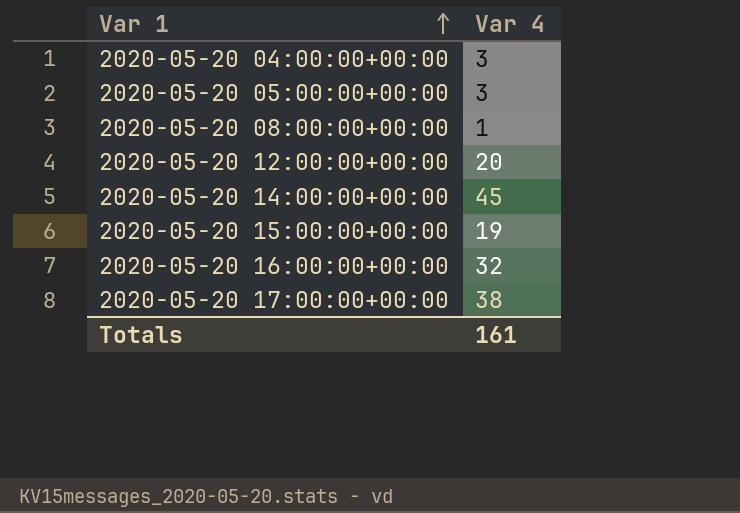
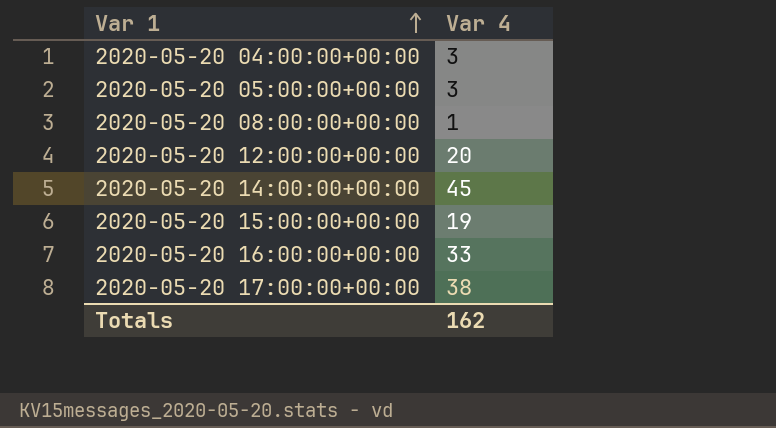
2020-05-20 16:00:00+00:00 | Var 4: 32 -> 33
Totals | Var 4: 161 -> 162

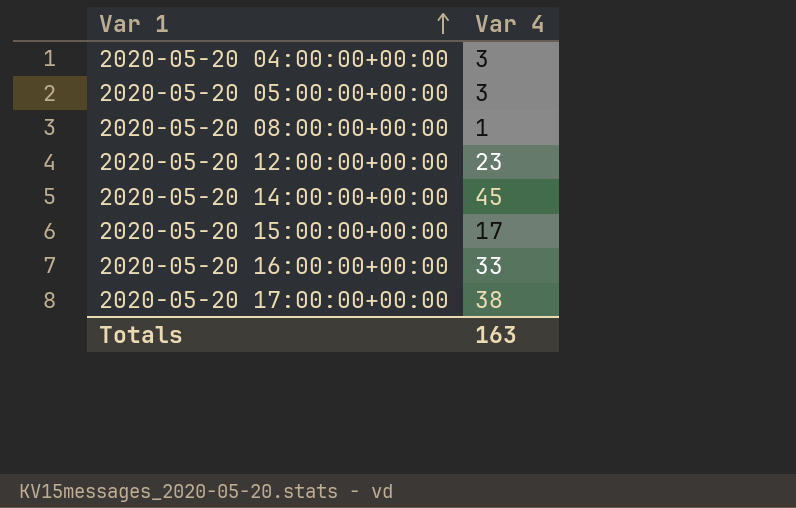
2020-05-20 12:00:00+00:00 | Var 4: 20 -> 23
2020-05-20 15:00:00+00:00 | Var 4: 19 -> 17
Totals | Var 4: 162 -> 163

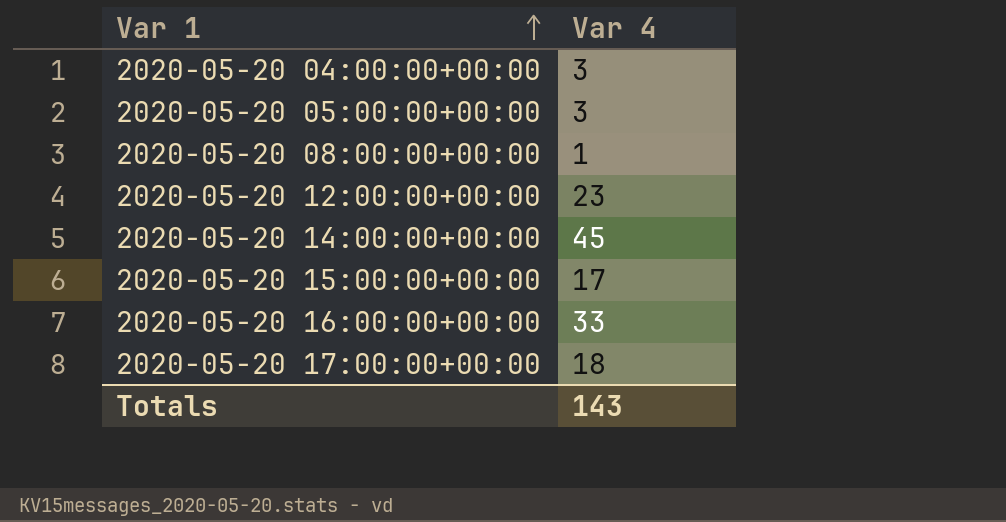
2020-05-20 17:00:00+00:00 | Var 4: 38 -> 18
Totals | Var 4: 163 -> 143

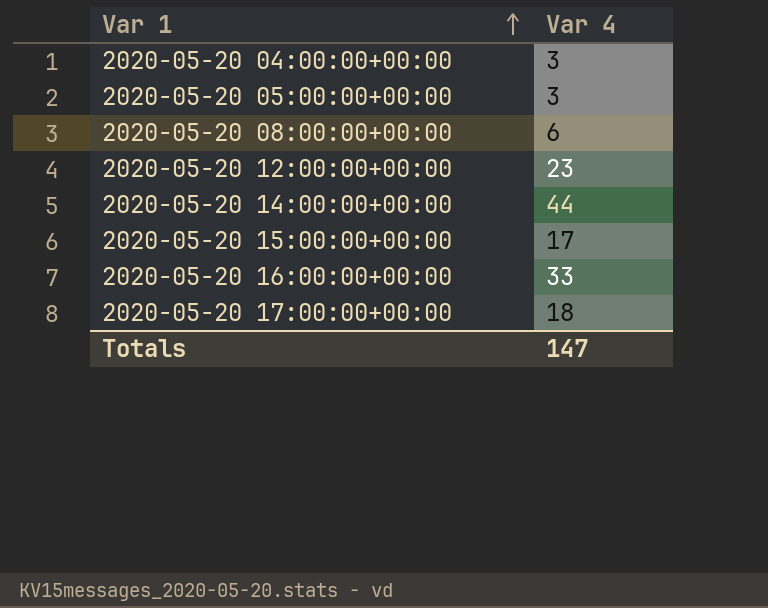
2020-05-20 08:00:00+00:00 | Var 4: 1 -> 6
2020-05-20 14:00:00+00:00 | Var 4: 45 -> 44
Totals | Var 4: 143 -> 147

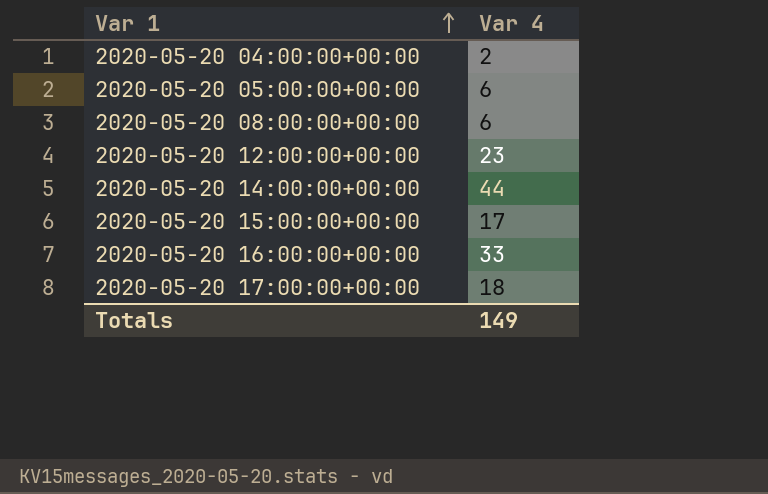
2020-05-20 04:00:00+00:00 | Var 4: 3 -> 2
2020-05-20 05:00:00+00:00 | Var 4: 3 -> 6
Totals | Var 4: 147 -> 149

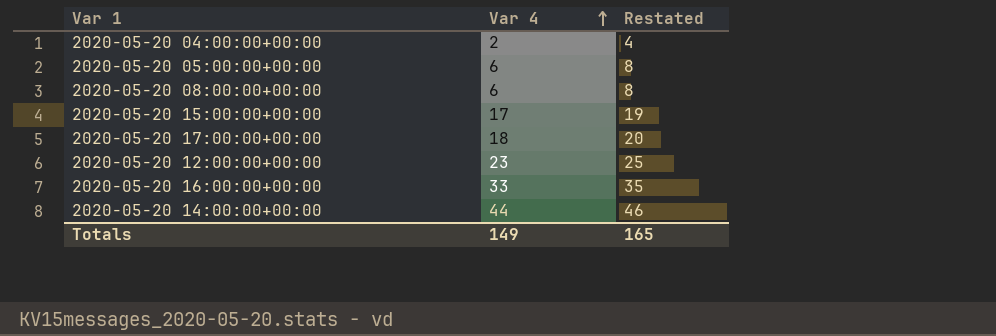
row order: Var 1 ascending -> Var 4 ascending
column Restated | formula: none -> [Var 4] + 2

